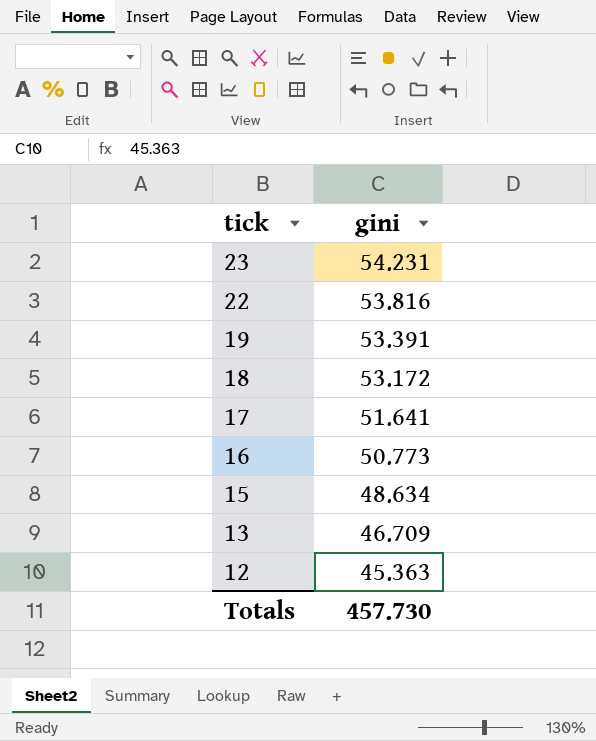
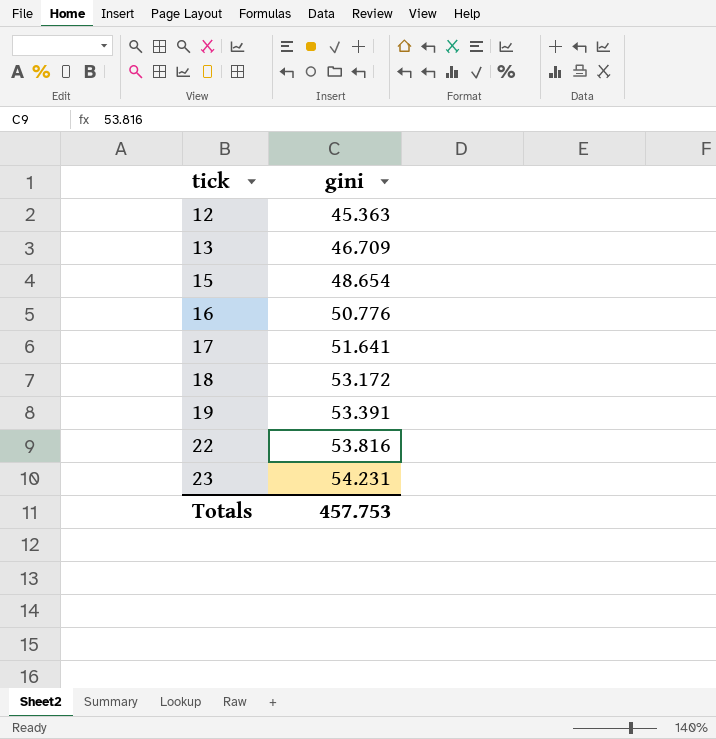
row order: tick descending -> tick ascending
15 | gini: 48.634 -> 48.654
16 | gini: 50.773 -> 50.776
Totals | gini: 457.730 -> 457.753

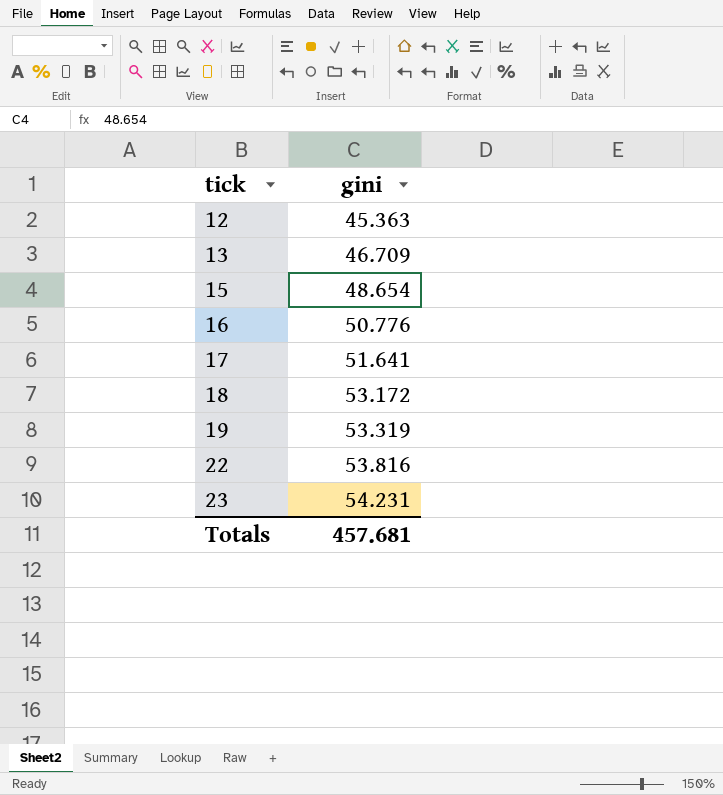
19 | gini: 53.391 -> 53.319
Totals | gini: 457.753 -> 457.681

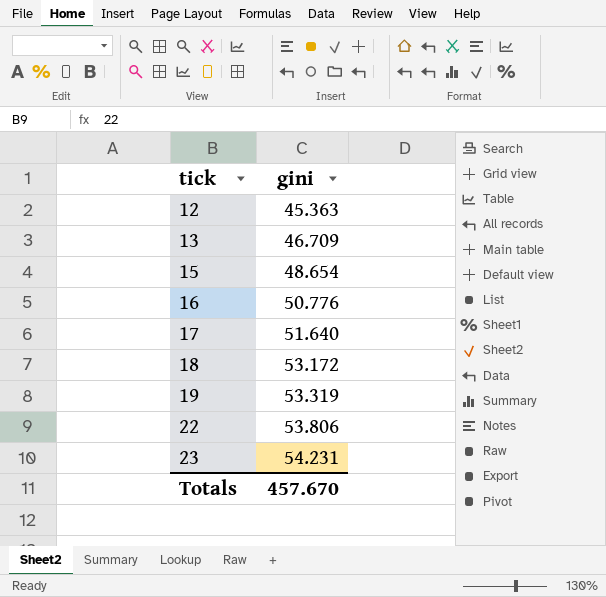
17 | gini: 51.641 -> 51.640
22 | gini: 53.816 -> 53.806
Totals | gini: 457.681 -> 457.670

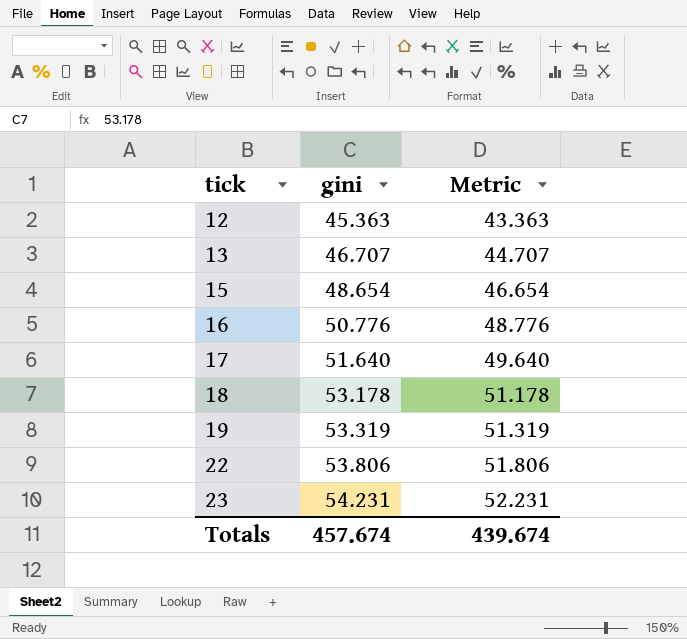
column Metric | formula: none -> [gini] - 2
13 | gini: 46.709 -> 46.707
18 | gini: 53.172 -> 53.178
Totals | gini: 457.670 -> 457.674

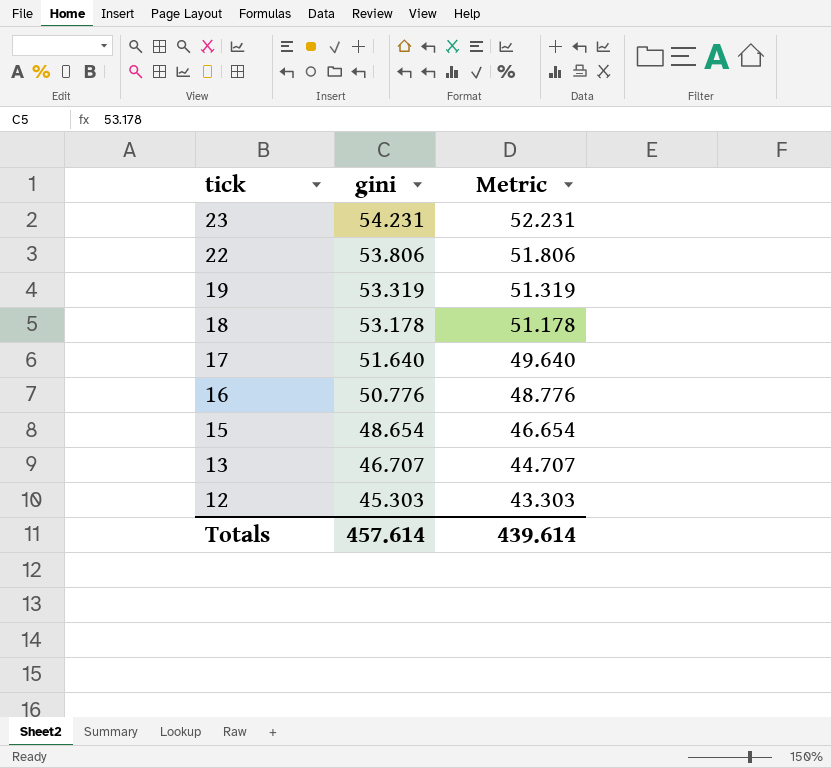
row order: tick ascending -> tick descending
12 | gini: 45.363 -> 45.303
12 | Metric: 43.363 -> 43.303
Totals | gini: 457.674 -> 457.614
Totals | Metric: 439.674 -> 439.614

